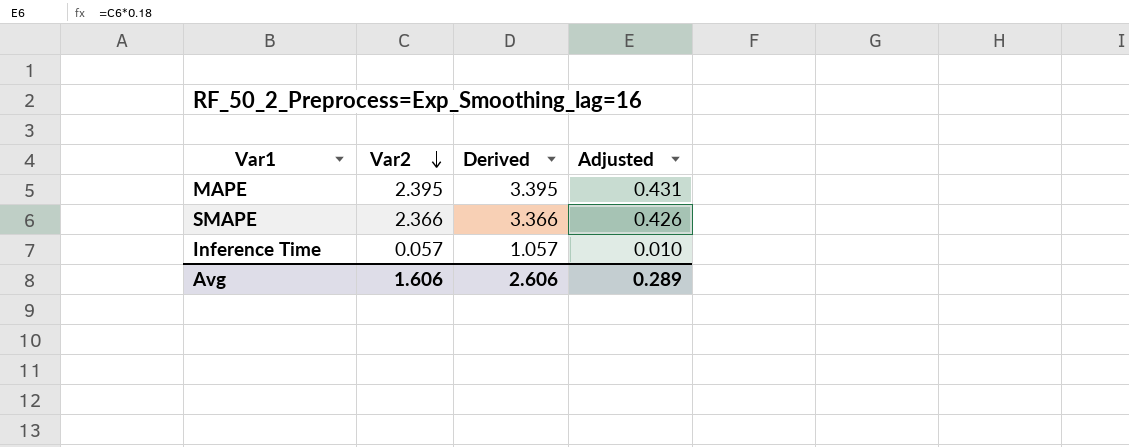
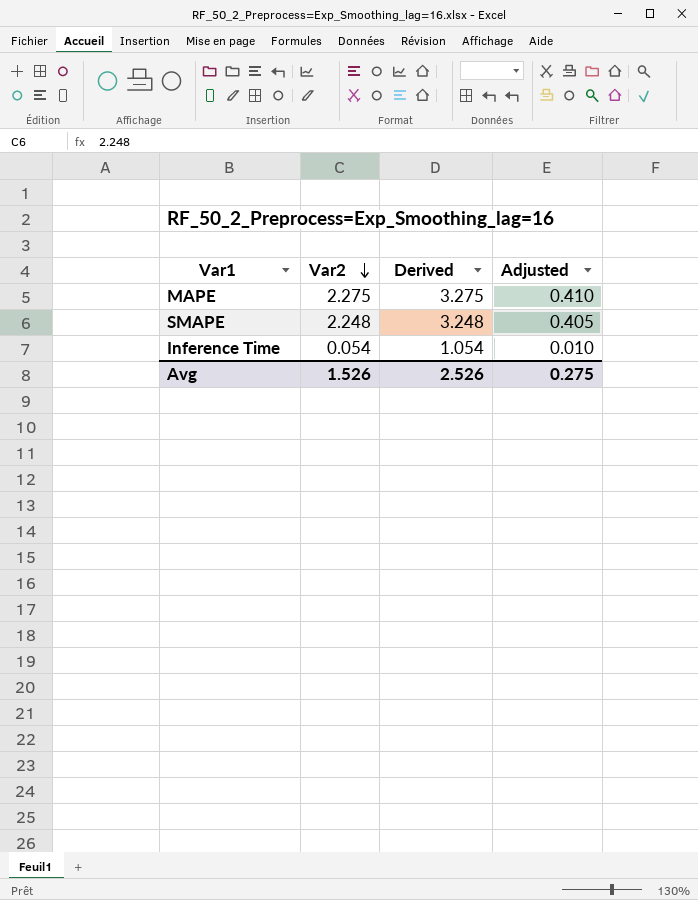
MAPE | Var2: 2.395 -> 2.275
MAPE | Derived: 3.395 -> 3.275
MAPE | Adjusted: 0.431 -> 0.410
SMAPE | Var2: 2.366 -> 2.248
SMAPE | Derived: 3.366 -> 3.248
SMAPE | Adjusted: 0.426 -> 0.405
Inference Time | Var2: 0.057 -> 0.054
Inference Time | Derived: 1.057 -> 1.054
Avg | Var2: 1.606 -> 1.526
Avg | Derived: 2.606 -> 2.526
Avg | Adjusted: 0.289 -> 0.275

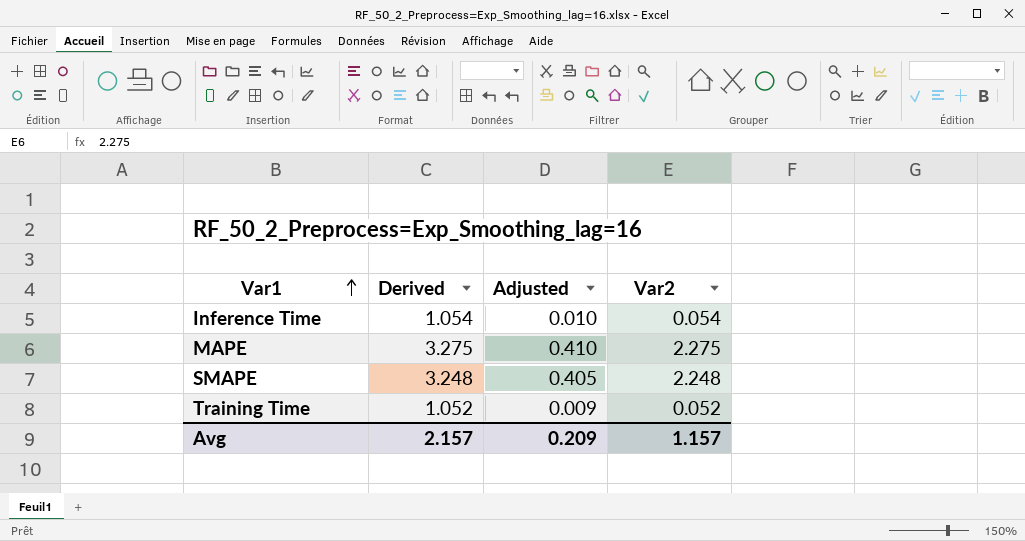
row order: Var2 descending -> Var1 ascending
column Var2 | position: 2 -> 4
row Training Time: none -> 1.052 | 0.009 | 0.052
Avg | Derived: 2.526 -> 2.157
Avg | Adjusted: 0.275 -> 0.209
Avg | Var2: 1.526 -> 1.157

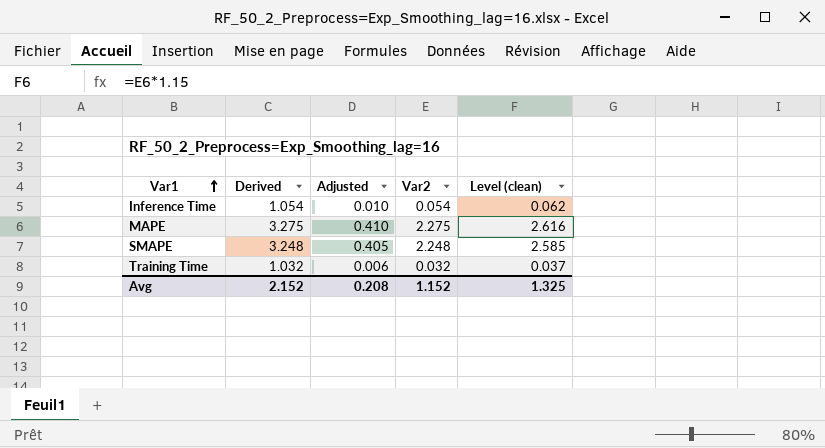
column Level (clean) | formula: none -> [Var2] * 1.15
Training Time | Derived: 1.052 -> 1.032
Training Time | Adjusted: 0.009 -> 0.006
Training Time | Var2: 0.052 -> 0.032
Avg | Derived: 2.157 -> 2.152
Avg | Adjusted: 0.209 -> 0.208
Avg | Var2: 1.157 -> 1.152

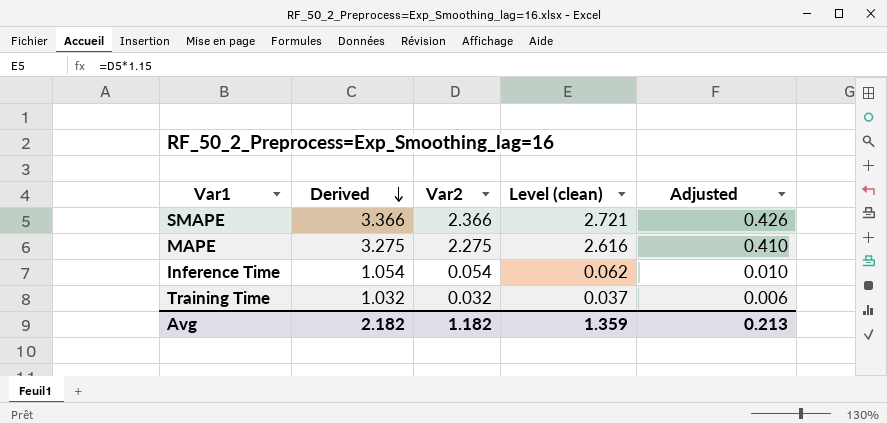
row order: Var1 ascending -> Derived descending
column Adjusted | position: 3 -> 5
SMAPE | Derived: 3.248 -> 3.366
SMAPE | Var2: 2.248 -> 2.366
SMAPE | Level (clean): 2.585 -> 2.721
SMAPE | Adjusted: 0.405 -> 0.426
Avg | Derived: 2.152 -> 2.182
Avg | Var2: 1.152 -> 1.182
Avg | Level (clean): 1.325 -> 1.359
Avg | Adjusted: 0.208 -> 0.213

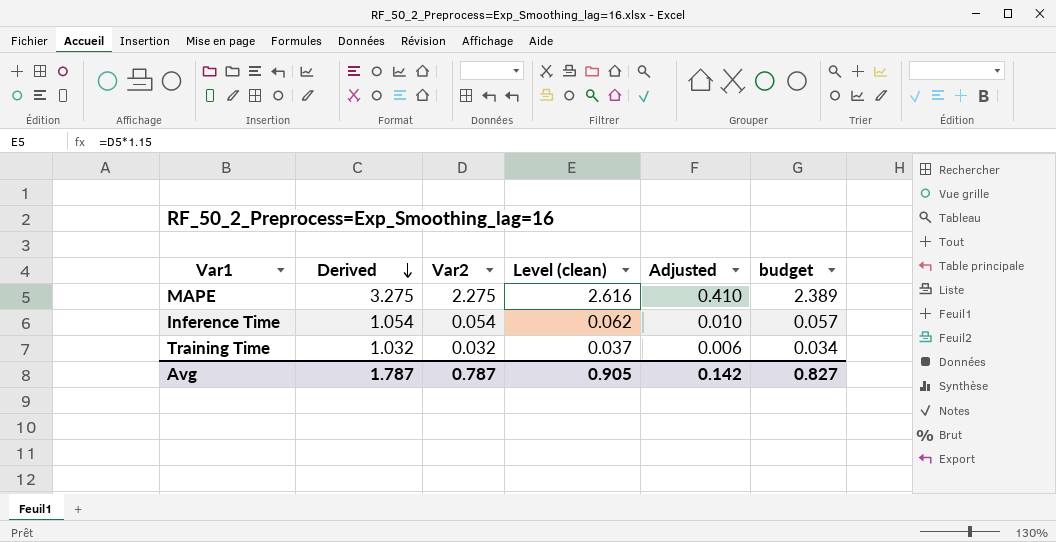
column budget | formula: none -> [Var2] * 1.05
row SMAPE: 3.366 | 2.366 | 2.721 | 0.426 -> none
Avg | Derived: 2.182 -> 1.787
Avg | Var2: 1.182 -> 0.787
Avg | Level (clean): 1.359 -> 0.905
Avg | Adjusted: 0.213 -> 0.142

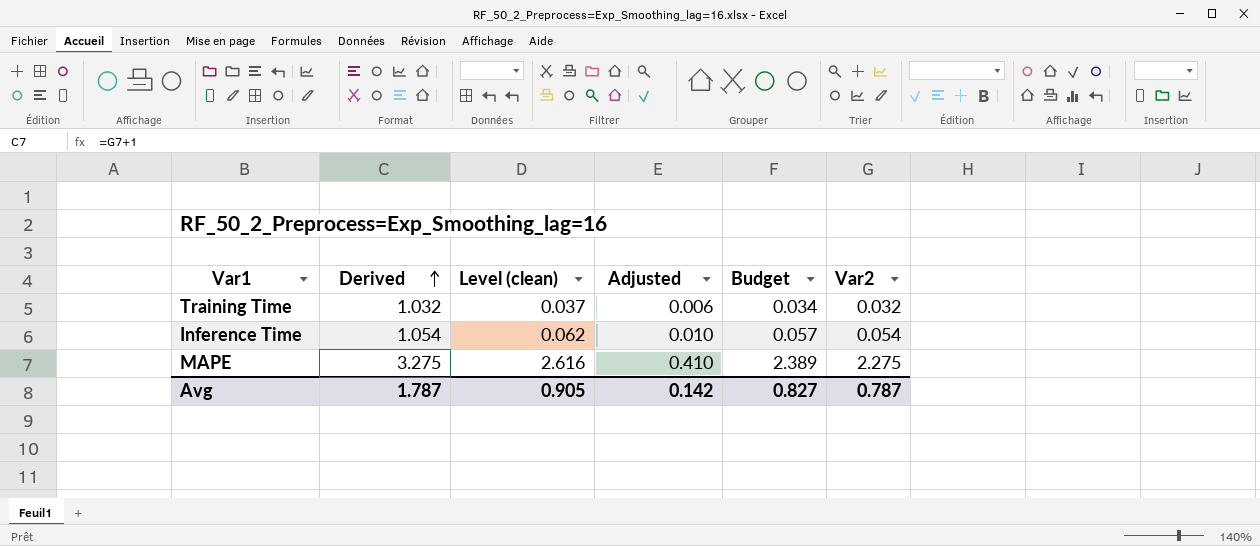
row order: Derived descending -> Derived ascending
column name: budget -> Budget
column Var2 | position: 3 -> 6

